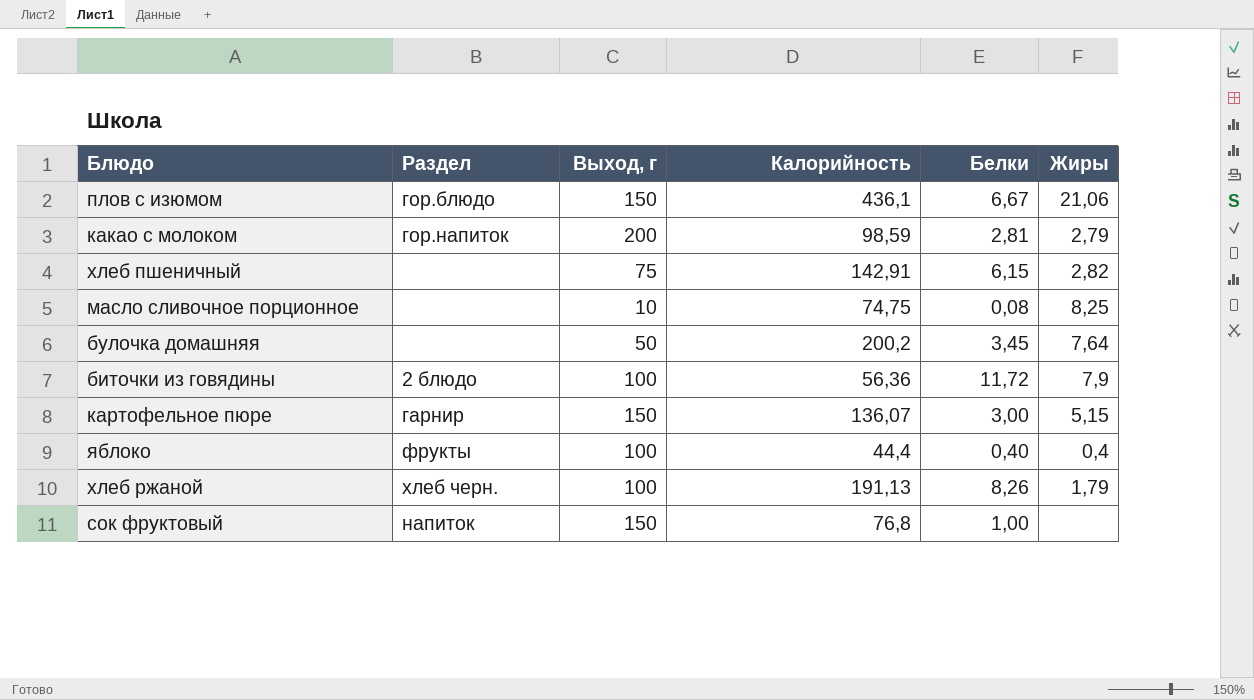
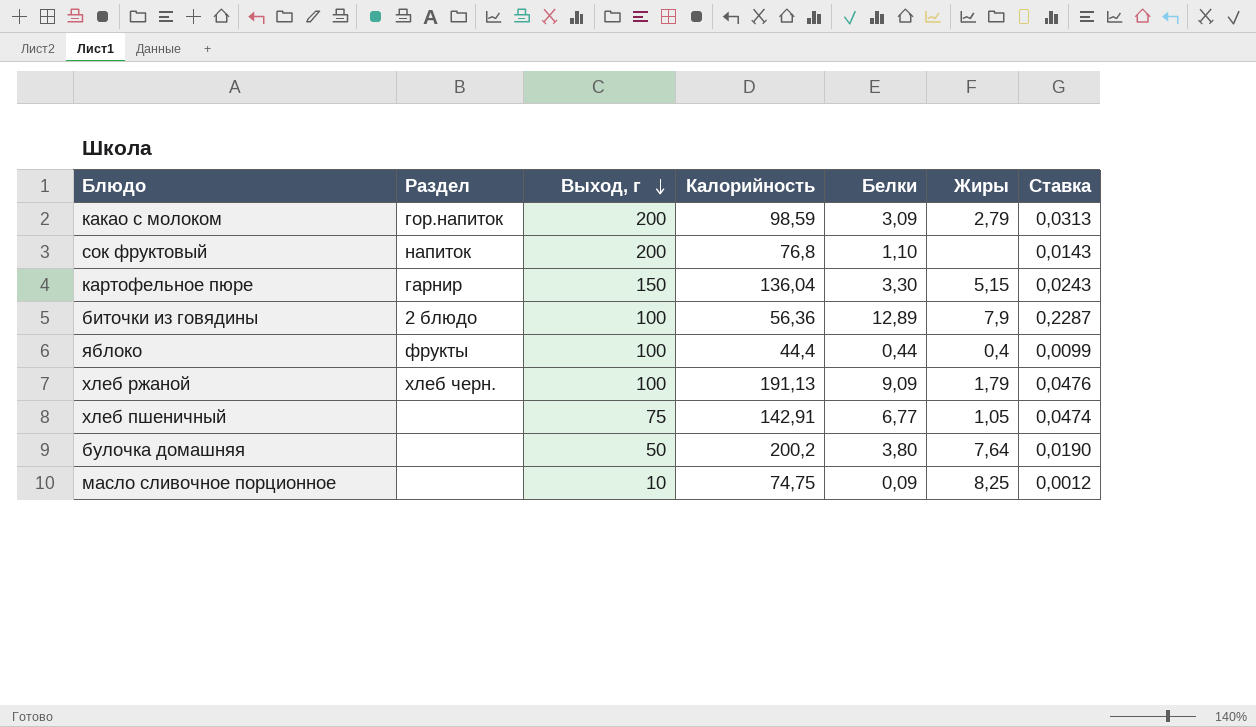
row order: none -> Выход, г descending
column Ставка | formula: none -> [Белки] / [Калорийность]
row плов с изюмом: гор.блюдо | 150 | 436,1 | 6,67 | 21,06 -> none
какао с молоком | Белки: 2,81 -> 3,09
сок фруктовый | Выход, г: 150 -> 200
сок фруктовый | Белки: 1,00 -> 1,10
картофельное пюре | Калорийность: 136,07 -> 136,04
картофельное пюре | Белки: 3,00 -> 3,30
биточки из говядины | Белки: 11,72 -> 12,89
яблоко | Белки: 0,40 -> 0,44
хлеб ржаной | Белки: 8,26 -> 9,09
хлеб пшеничный | Белки: 6,15 -> 6,77
хлеб пшеничный | Жиры: 2,82 -> 1,05
булочка домашняя | Белки: 3,45 -> 3,80
масло сливочное порционное | Белки: 0,08 -> 0,09

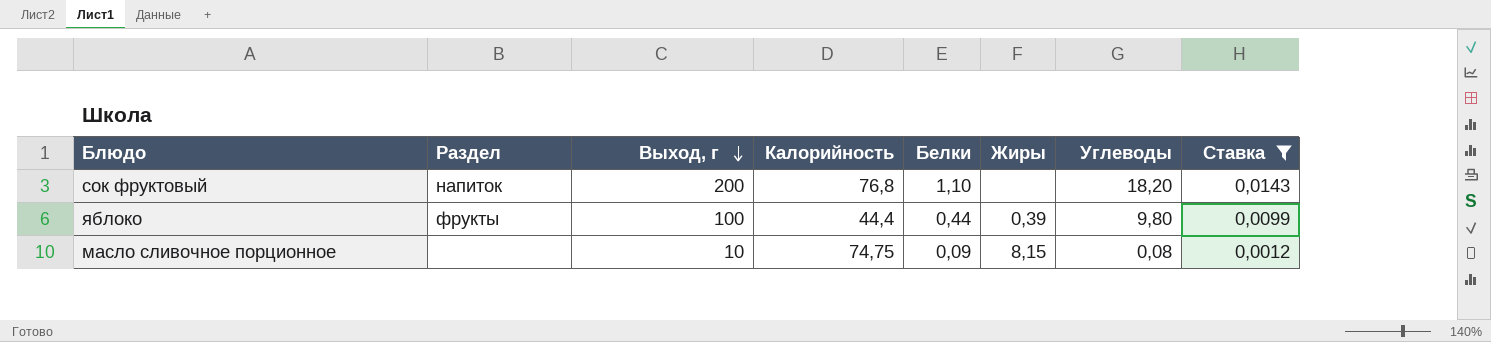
filter: none -> Ставка <= 0,0143
column Углеводы | position: none -> 7
яблоко | Жиры: 0,4 -> 0,39
масло сливочное порционное | Жиры: 8,25 -> 8,15

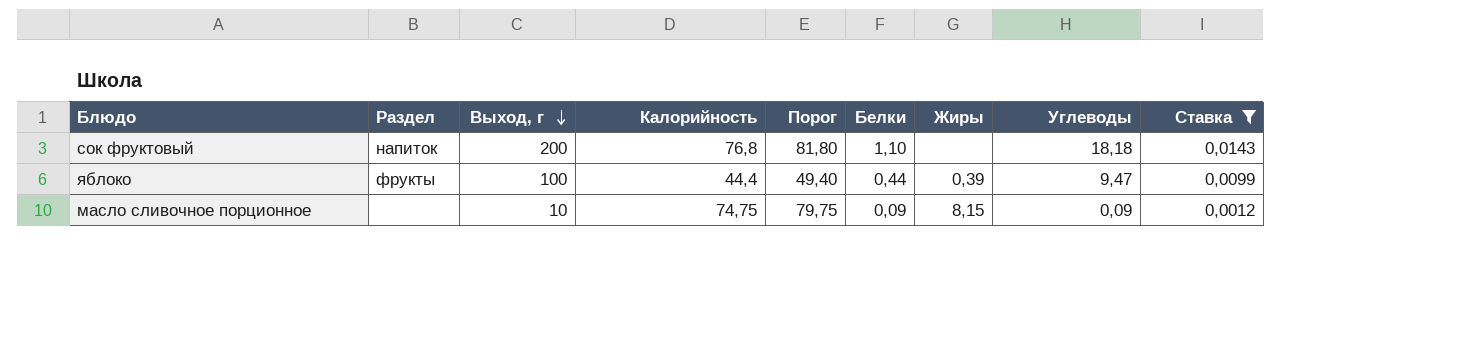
column Порог | formula: none -> [Калорийность] + 5
сок фруктовый | Углеводы: 18,20 -> 18,18
яблоко | Углеводы: 9,80 -> 9,47
масло сливочное порционное | Углеводы: 0,08 -> 0,09

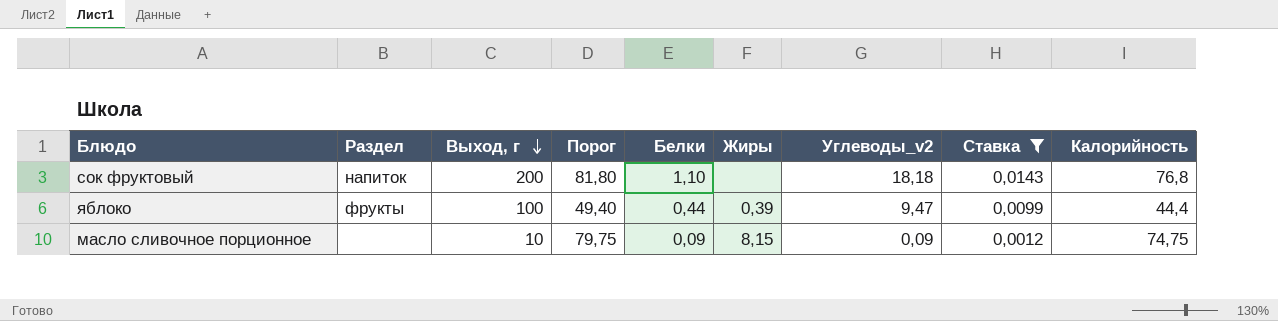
column name: Углеводы -> Углеводы_v2
column Калорийность | position: 4 -> 9

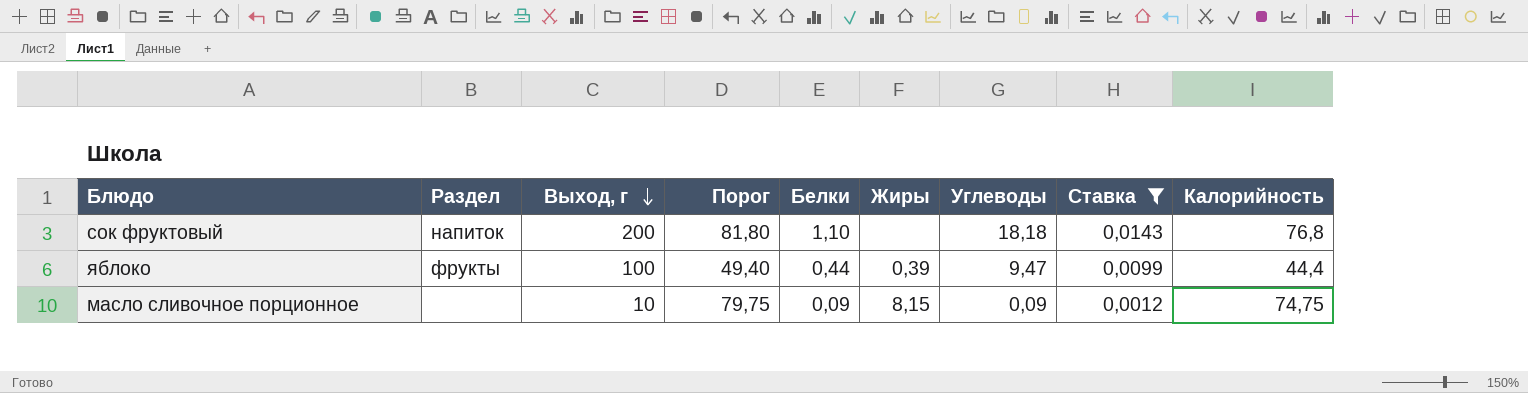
column name: Углеводы_v2 -> Углеводы

